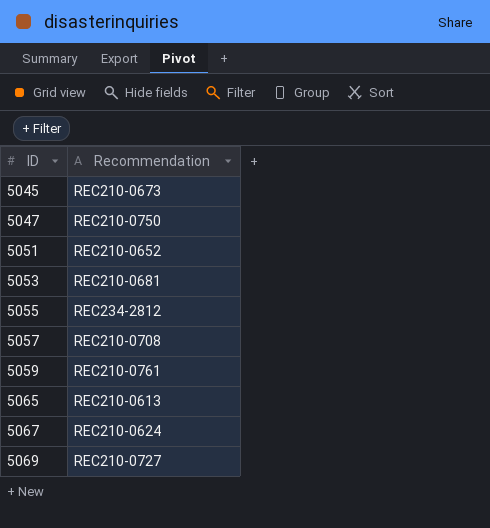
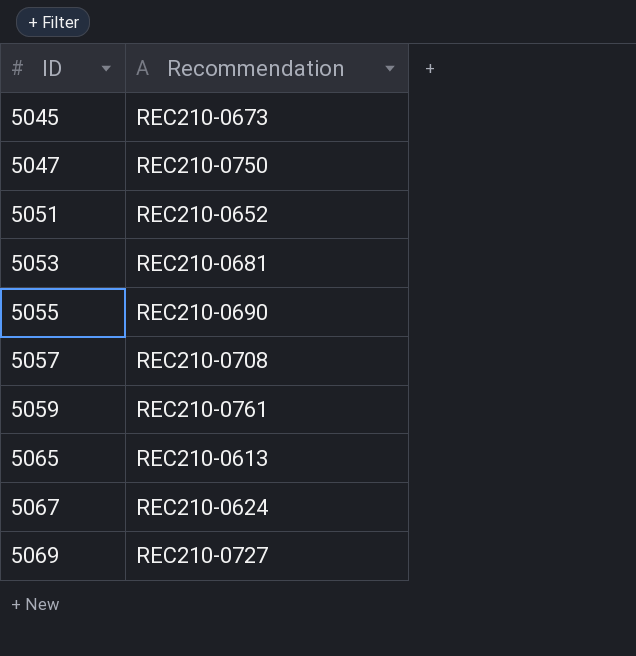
5055 | Recommendation: REC234-2812 -> REC210-0690

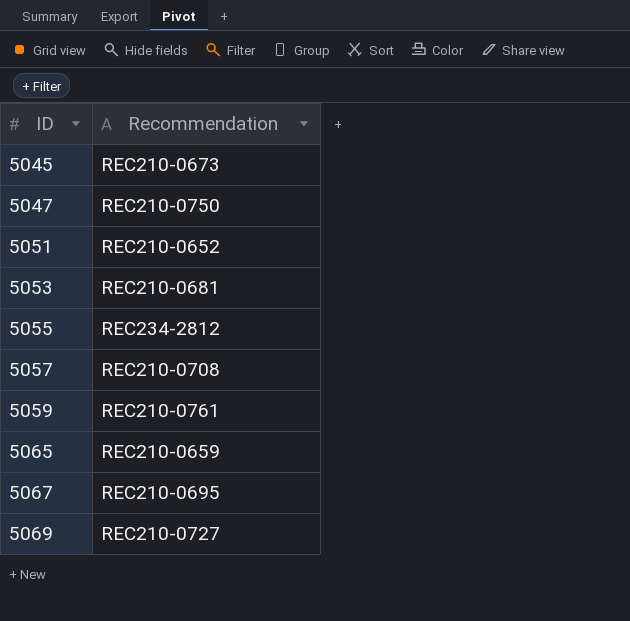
5055 | Recommendation: REC210-0690 -> REC234-2812
5065 | Recommendation: REC210-0613 -> REC210-0659
5067 | Recommendation: REC210-0624 -> REC210-0695

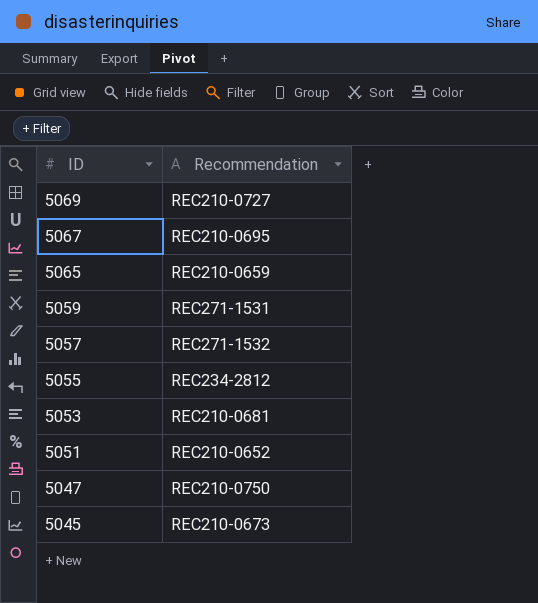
row order: ID ascending -> ID descending
5059 | Recommendation: REC210-0761 -> REC271-1531
5057 | Recommendation: REC210-0708 -> REC271-1532

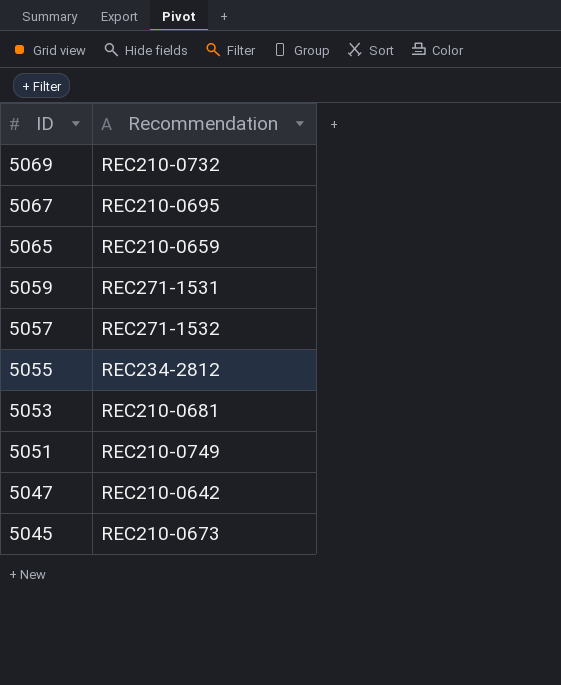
5069 | Recommendation: REC210-0727 -> REC210-0732
5051 | Recommendation: REC210-0652 -> REC210-0749
5047 | Recommendation: REC210-0750 -> REC210-0642

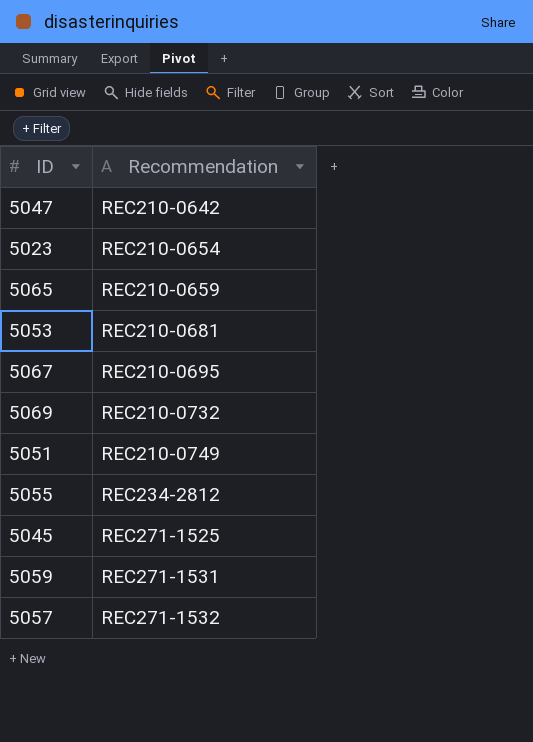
row order: ID descending -> Recommendation ascending
row 5023: none -> REC210-0654
5045 | Recommendation: REC210-0673 -> REC271-1525

